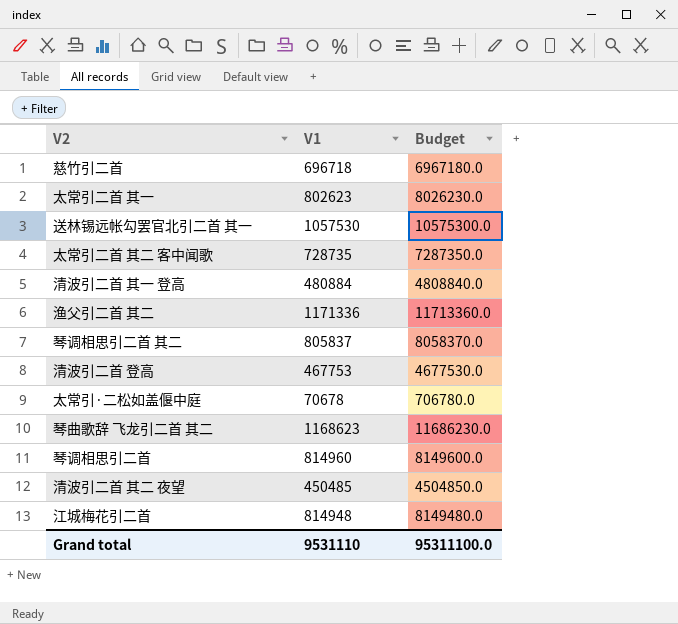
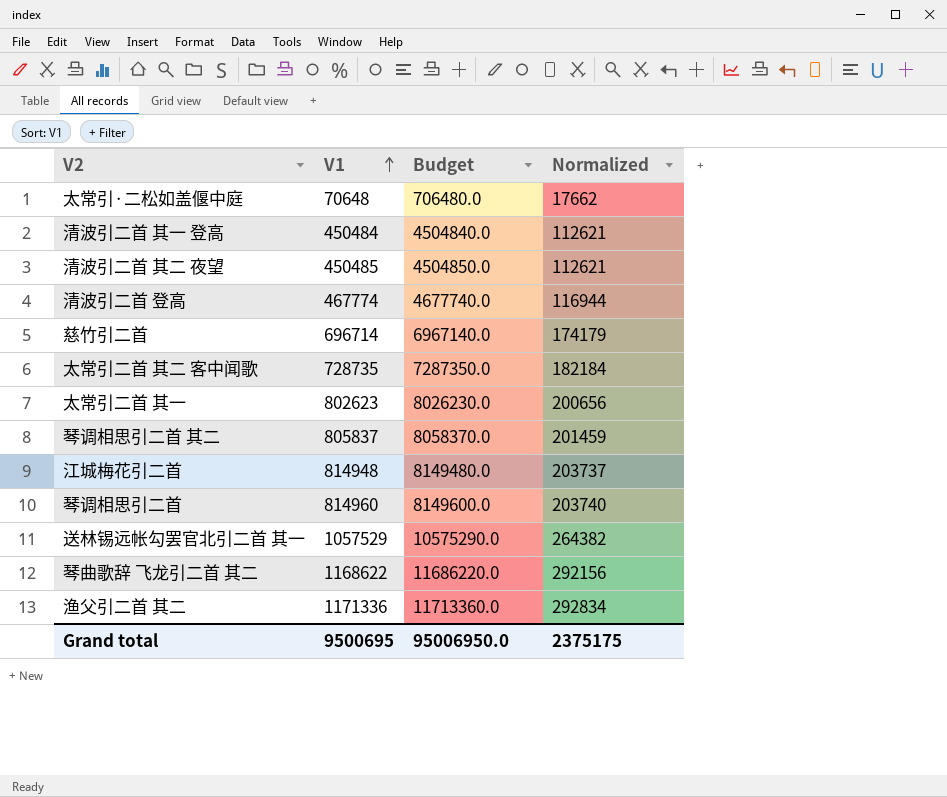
row order: none -> V1 ascending
column Normalized | formula: none -> [V1] * 0.25
太常引·二松如盖偃中庭 | V1: 70678 -> 70648
太常引·二松如盖偃中庭 | Budget: 706780.0 -> 706480.0
清波引二首 其一 登高 | V1: 480884 -> 450484
清波引二首 其一 登高 | Budget: 4808840.0 -> 4504840.0
清波引二首 登高 | V1: 467753 -> 467774
清波引二首 登高 | Budget: 4677530.0 -> 4677740.0
慈竹引二首 | V1: 696718 -> 696714
慈竹引二首 | Budget: 6967180.0 -> 6967140.0
送林锡远帐勾罢官北引二首 其一 | V1: 1057530 -> 1057529
送林锡远帐勾罢官北引二首 其一 | Budget: 10575300.0 -> 10575290.0
琴曲歌辞 飞龙引二首 其二 | V1: 1168623 -> 1168622
琴曲歌辞 飞龙引二首 其二 | Budget: 11686230.0 -> 11686220.0
Grand total | V1: 9531110 -> 9500695
Grand total | Budget: 95311100.0 -> 95006950.0

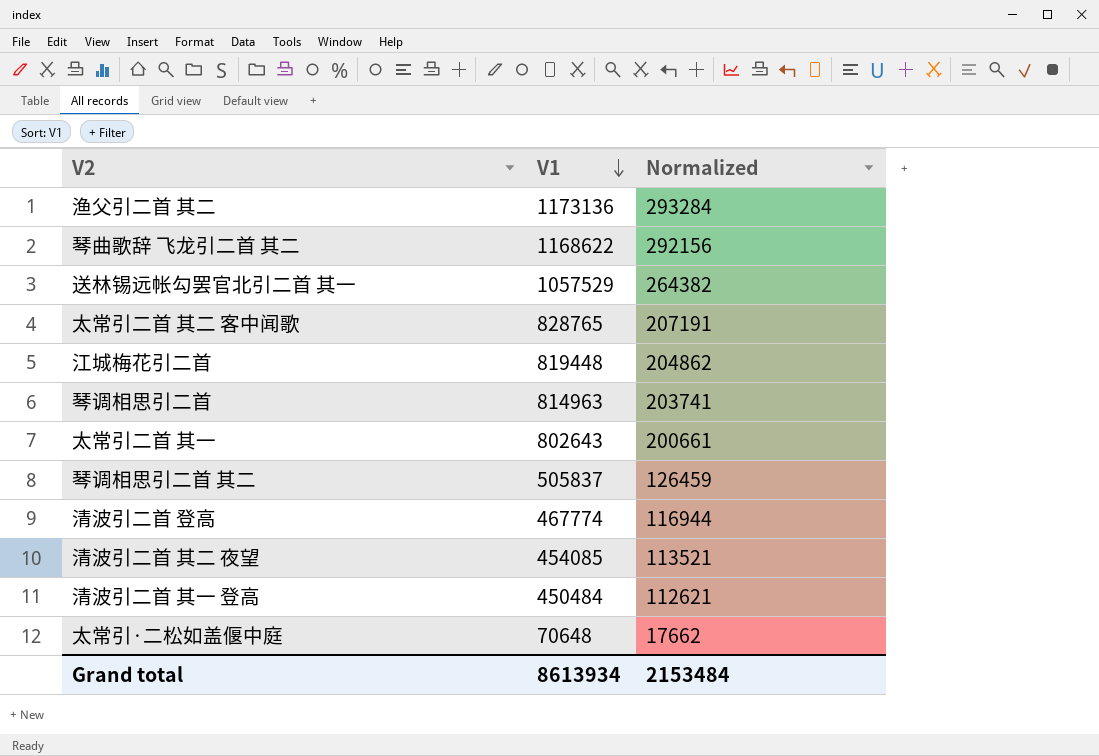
row order: V1 ascending -> V1 descending
column Budget | formula: [V1] * 10 -> none
row 慈竹引二首: 696714 | 6967140.0 | 174179 -> none
渔父引二首 其二 | V1: 1171336 -> 1173136
渔父引二首 其二 | Normalized: 292834 -> 293284
太常引二首 其二 客中闻歌 | V1: 728735 -> 828765
太常引二首 其二 客中闻歌 | Normalized: 182184 -> 207191
江城梅花引二首 | V1: 814948 -> 819448
江城梅花引二首 | Normalized: 203737 -> 204862
琴调相思引二首 | V1: 814960 -> 814963
琴调相思引二首 | Normalized: 203740 -> 203741
太常引二首 其一 | V1: 802623 -> 802643
太常引二首 其一 | Normalized: 200656 -> 200661
琴调相思引二首 其二 | V1: 805837 -> 505837
琴调相思引二首 其二 | Normalized: 201459 -> 126459
清波引二首 其二 夜望 | V1: 450485 -> 454085
清波引二首 其二 夜望 | Normalized: 112621 -> 113521
Grand total | V1: 9500695 -> 8613934
Grand total | Normalized: 2375175 -> 2153484

